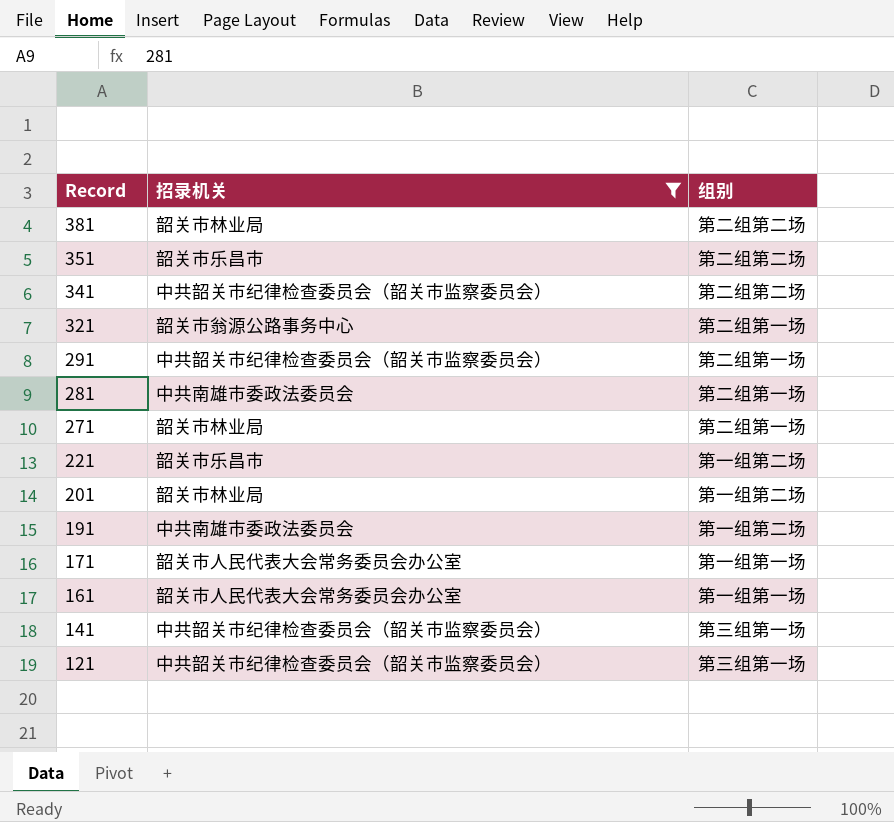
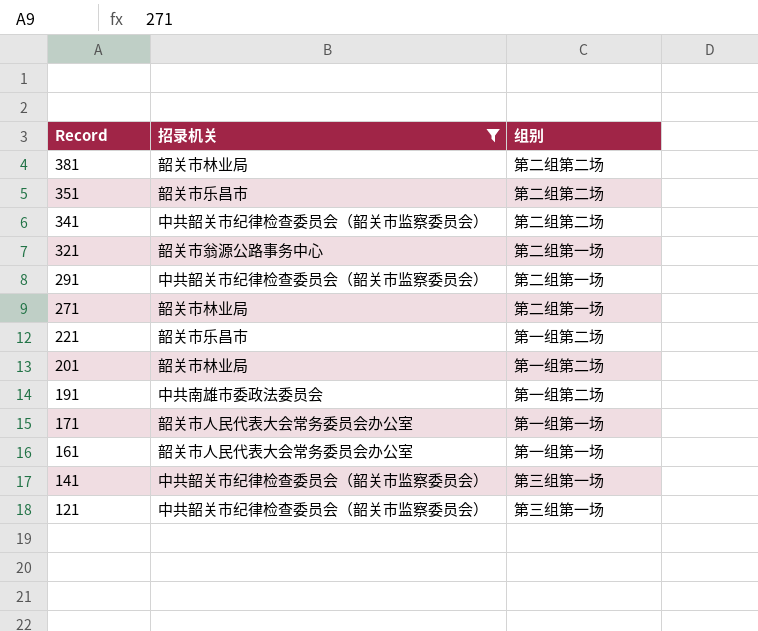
row 281: 中共南雄市委政法委员会 | 第二组第一场 -> none

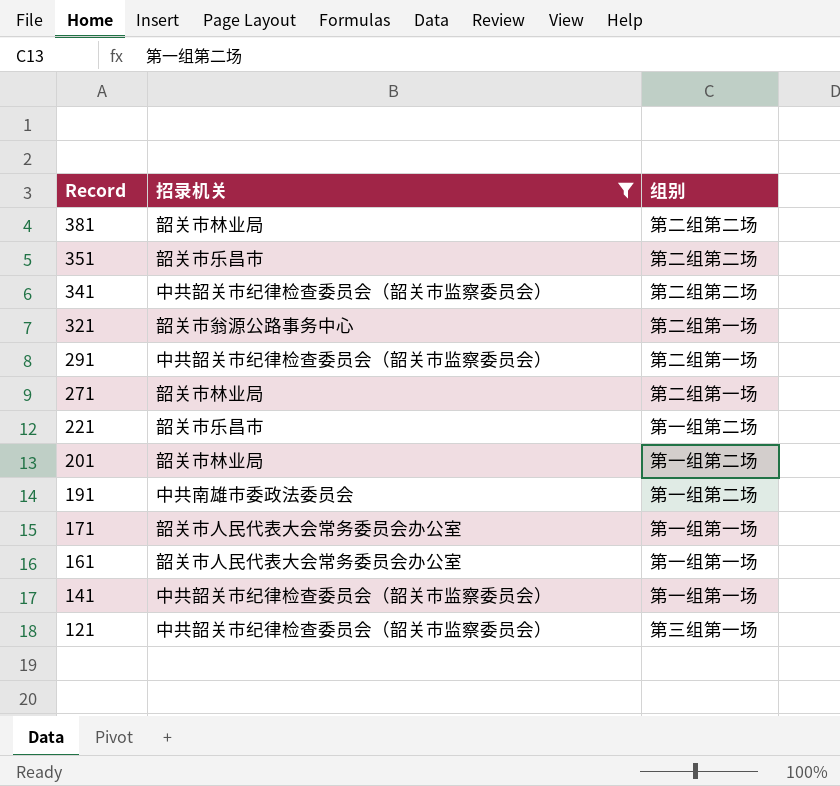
141 | 组别: 第三组第一场 -> 第一组第一场

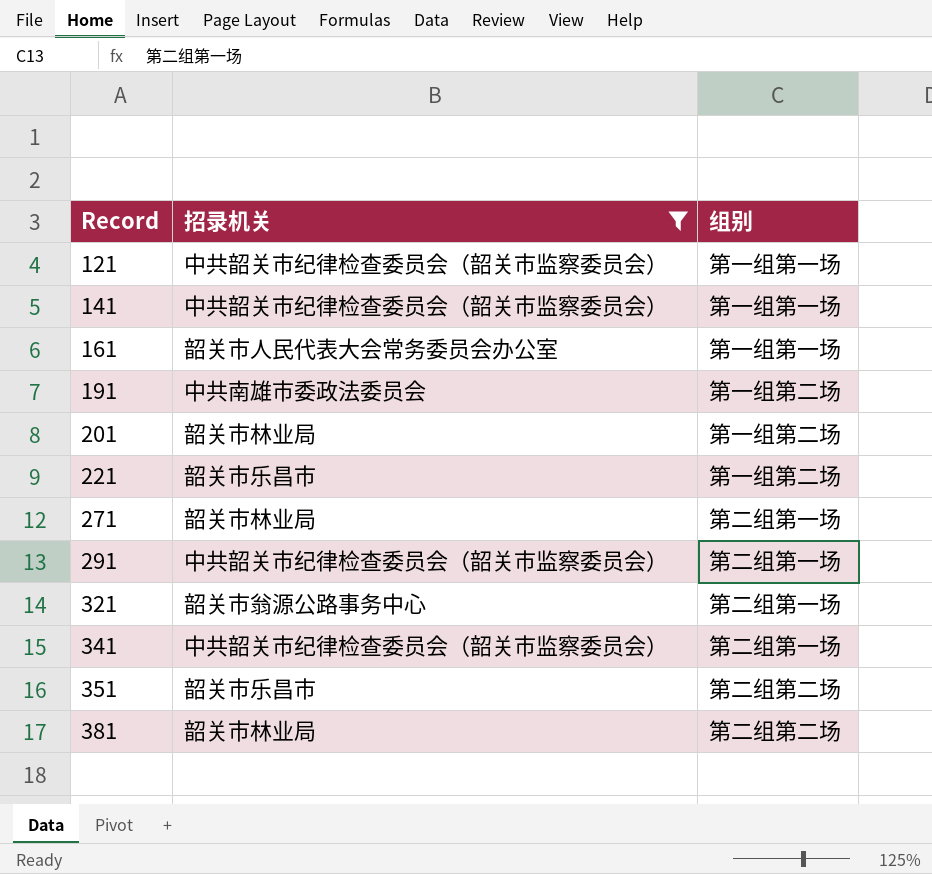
row order: Record descending -> Record ascending
row 171: 韶关市人民代表大会常务委员会办公室 | 第一组第一场 -> none
121 | 组别: 第三组第一场 -> 第一组第一场
341 | 组别: 第二组第二场 -> 第二组第一场

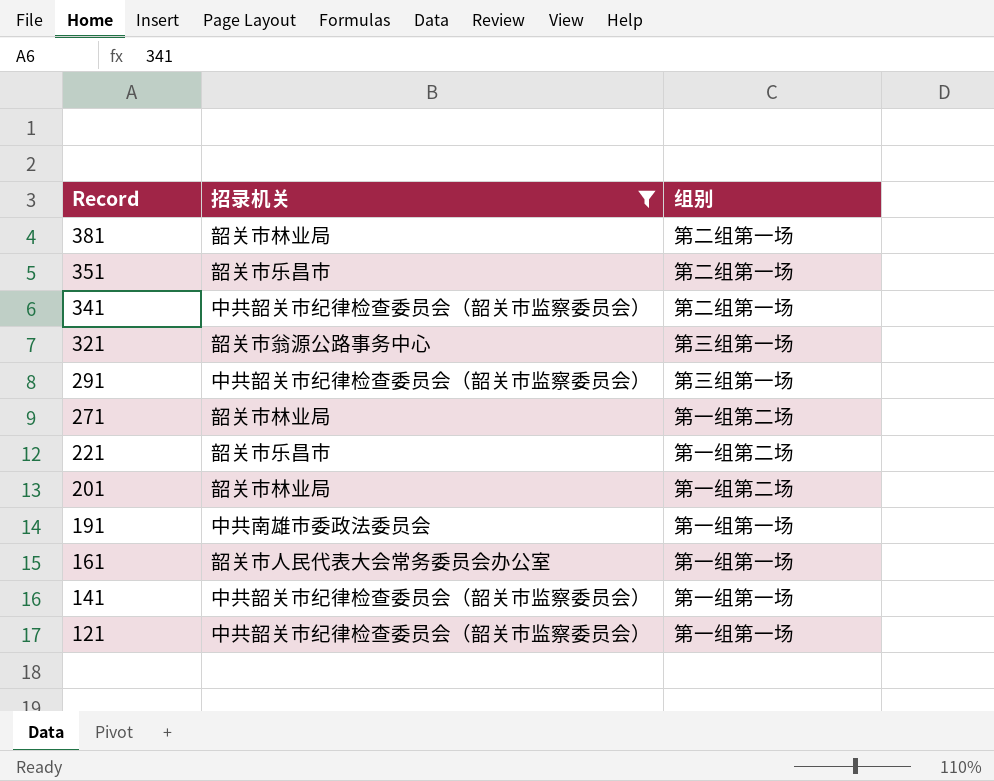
row order: Record ascending -> Record descending
381 | 组别: 第二组第二场 -> 第二组第一场
351 | 组别: 第二组第二场 -> 第二组第一场
321 | 组别: 第二组第一场 -> 第三组第一场
291 | 组别: 第二组第一场 -> 第三组第一场
271 | 组别: 第二组第一场 -> 第一组第二场
191 | 组别: 第一组第二场 -> 第一组第一场

